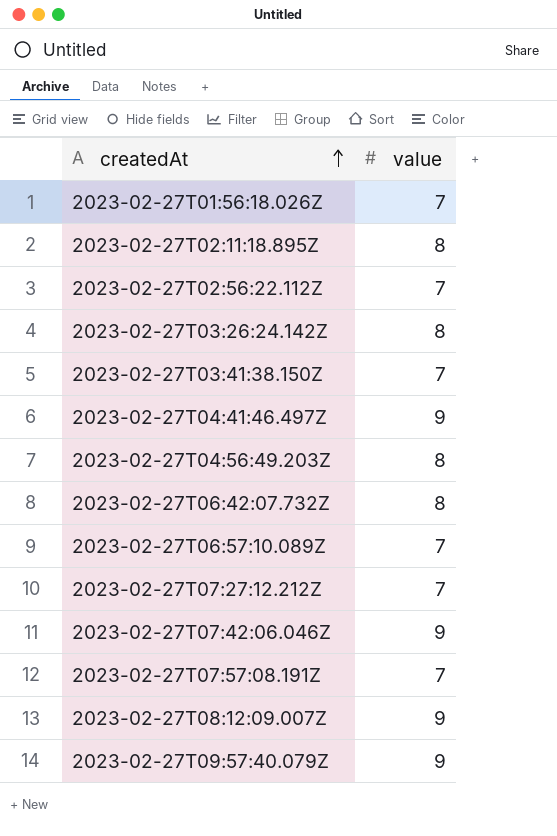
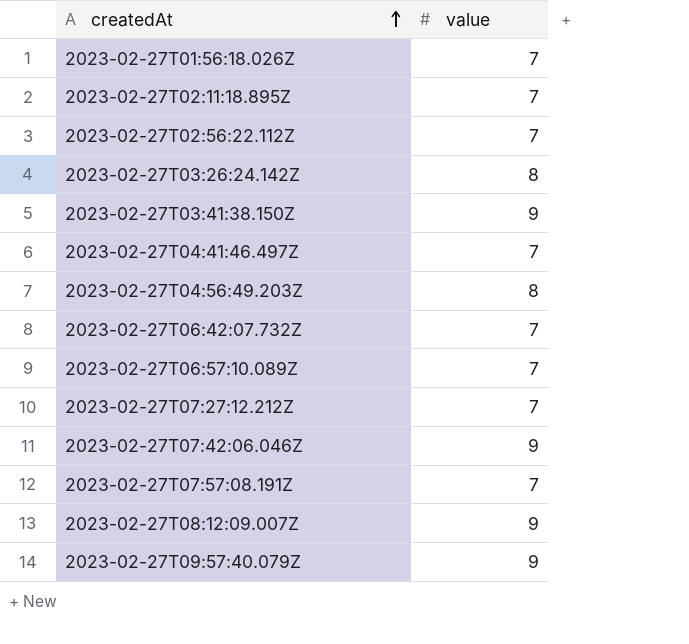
2023-02-27T02:11:18.895Z | value: 8 -> 7
2023-02-27T03:41:38.150Z | value: 7 -> 9
2023-02-27T04:41:46.497Z | value: 9 -> 7
2023-02-27T06:42:07.732Z | value: 8 -> 7

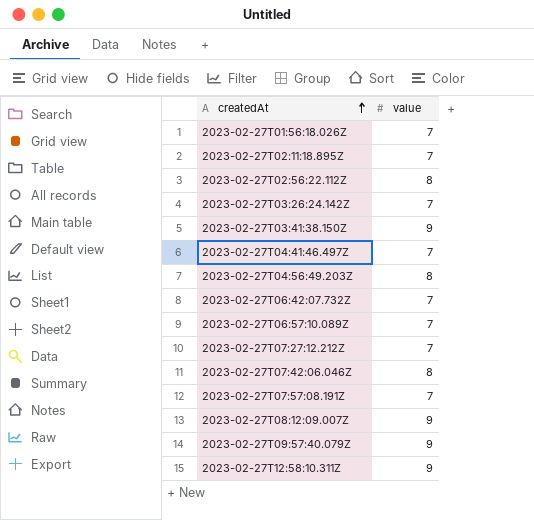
2023-02-27T02:56:22.112Z | value: 7 -> 8
2023-02-27T03:26:24.142Z | value: 8 -> 7
2023-02-27T07:42:06.046Z | value: 9 -> 8
row 2023-02-27T12:58:10.311Z: none -> 9

